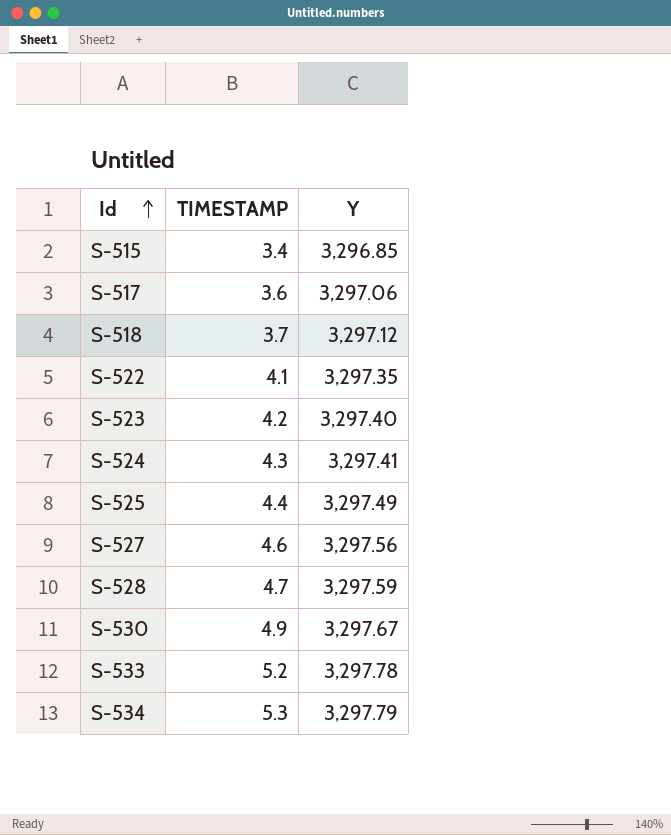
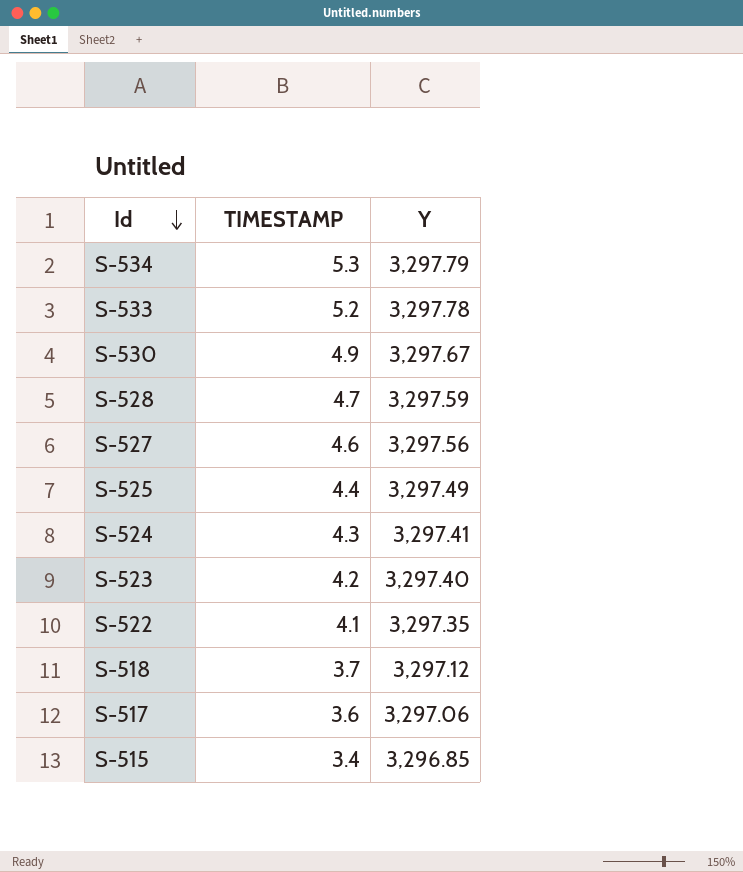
row order: Id ascending -> Id descending

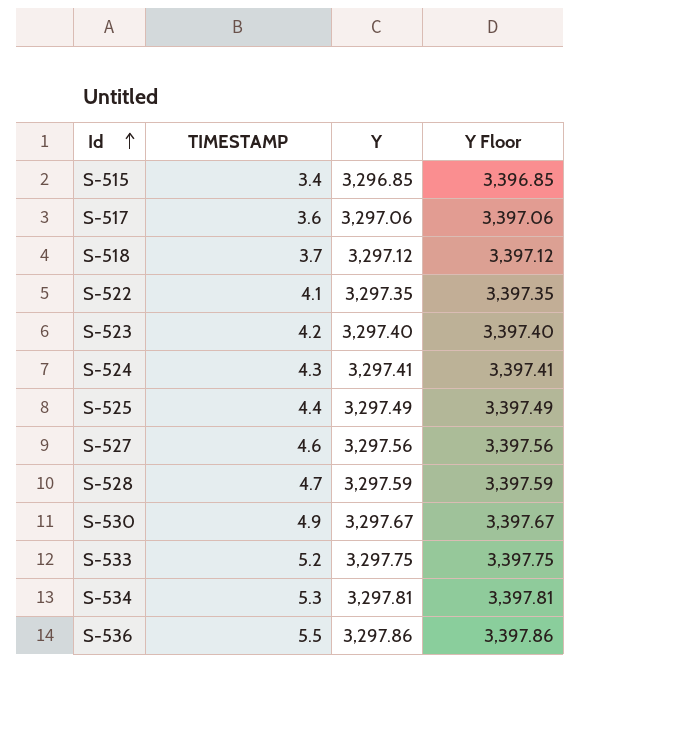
row order: Id descending -> Id ascending
column Y Floor | formula: none -> [Y] + 100
S-533 | Y: 3,297.78 -> 3,297.75
S-534 | Y: 3,297.79 -> 3,297.81
row S-536: none -> 5.5 | 3,297.86 | 3,397.86

